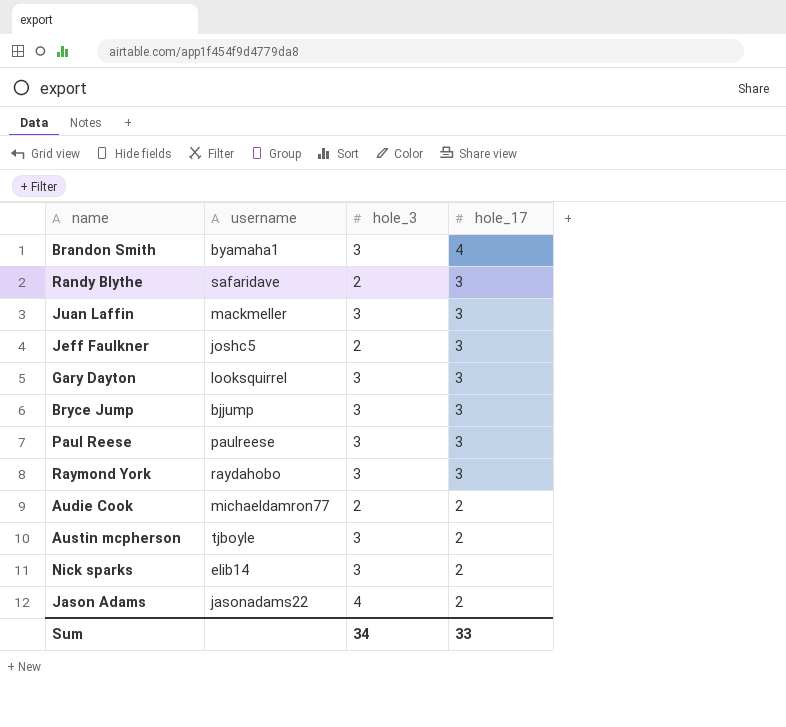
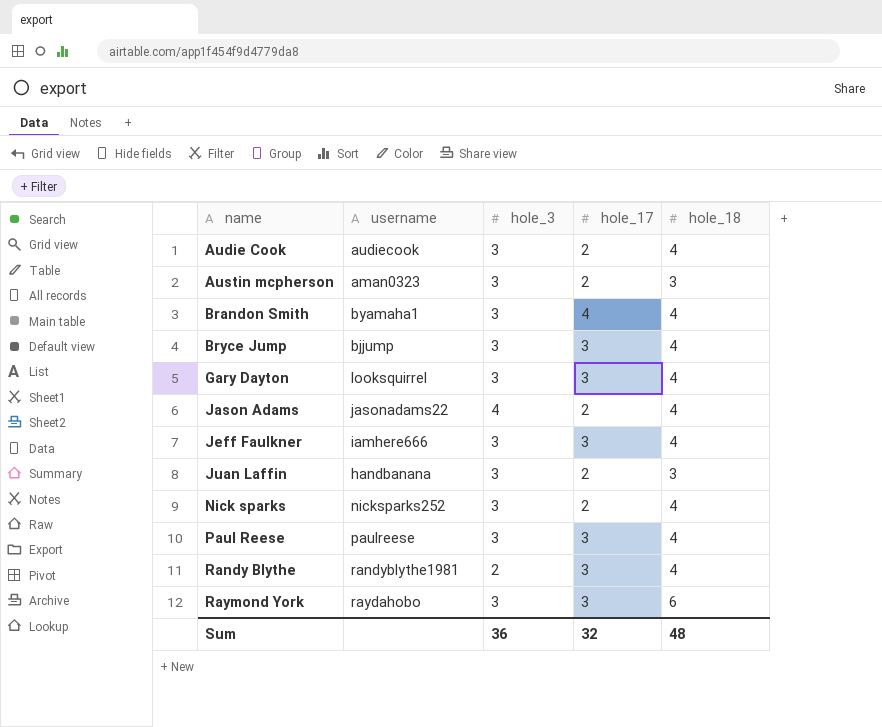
row order: hole_17 descending -> name ascending
column hole_18 | position: none -> 5
Audie Cook | username: michaeldamron77 -> audiecook
Audie Cook | hole_3: 2 -> 3
Austin mcpherson | username: tjboyle -> aman0323
Jeff Faulkner | username: joshc5 -> iamhere666
Jeff Faulkner | hole_3: 2 -> 3
Juan Laffin | username: mackmeller -> handbanana
Juan Laffin | hole_17: 3 -> 2
Nick sparks | username: elib14 -> nicksparks252
Randy Blythe | username: safaridave -> randyblythe1981
Sum | hole_3: 34 -> 36
Sum | hole_17: 33 -> 32

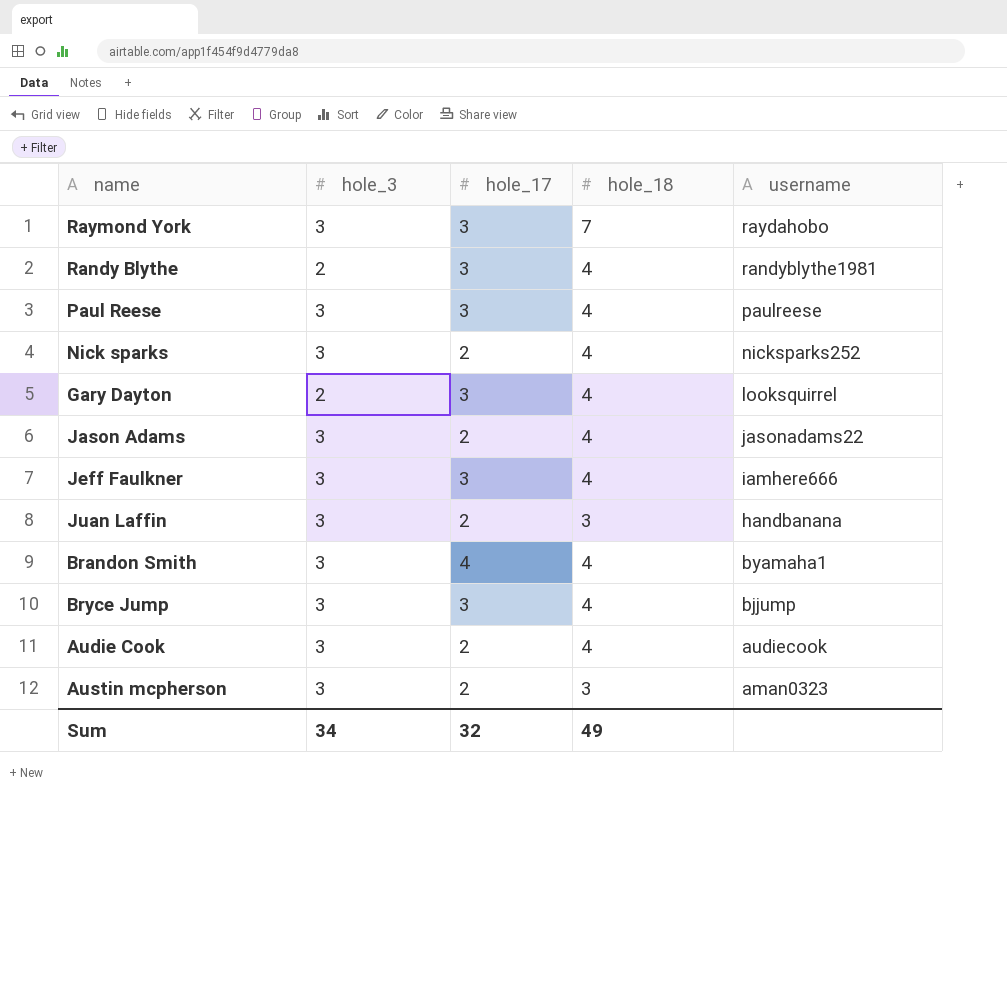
row order: name ascending -> username descending
column username | position: 2 -> 5
Raymond York | hole_18: 6 -> 7
Gary Dayton | hole_3: 3 -> 2
Jason Adams | hole_3: 4 -> 3
Sum | hole_3: 36 -> 34
Sum | hole_18: 48 -> 49

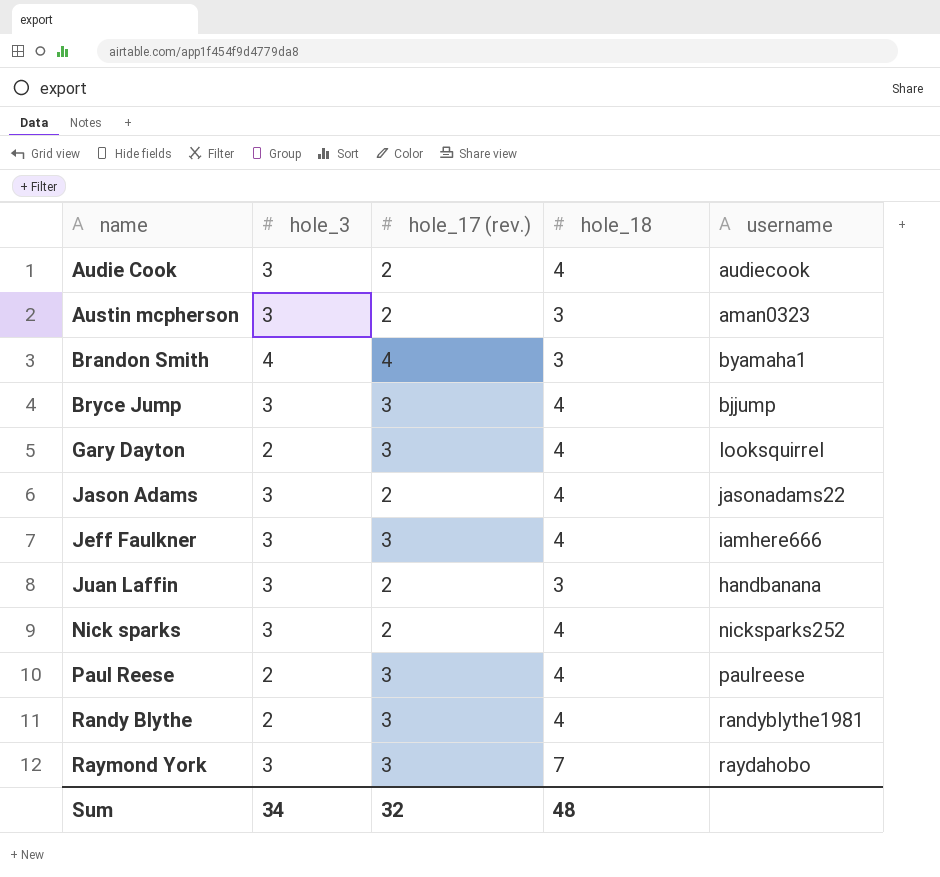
row order: username descending -> name ascending
column name: hole_17 -> hole_17 (rev.)
Brandon Smith | hole_3: 3 -> 4
Brandon Smith | hole_18: 4 -> 3
Paul Reese | hole_3: 3 -> 2
Sum | hole_18: 49 -> 48

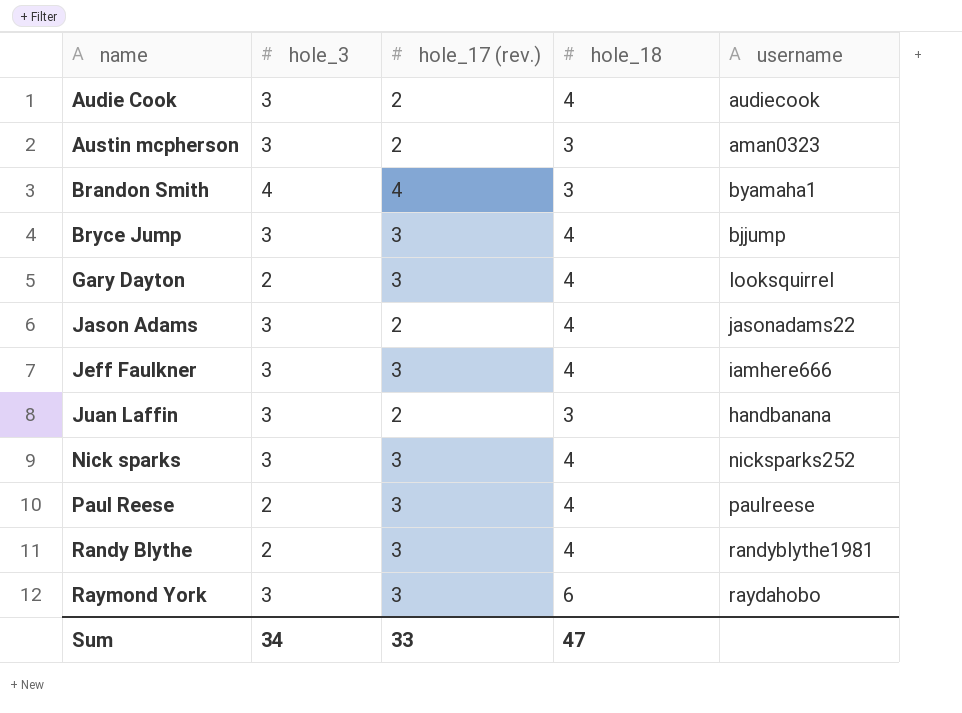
Nick sparks | hole_17 (rev.): 2 -> 3
Raymond York | hole_18: 7 -> 6
Sum | hole_17 (rev.): 32 -> 33
Sum | hole_18: 48 -> 47

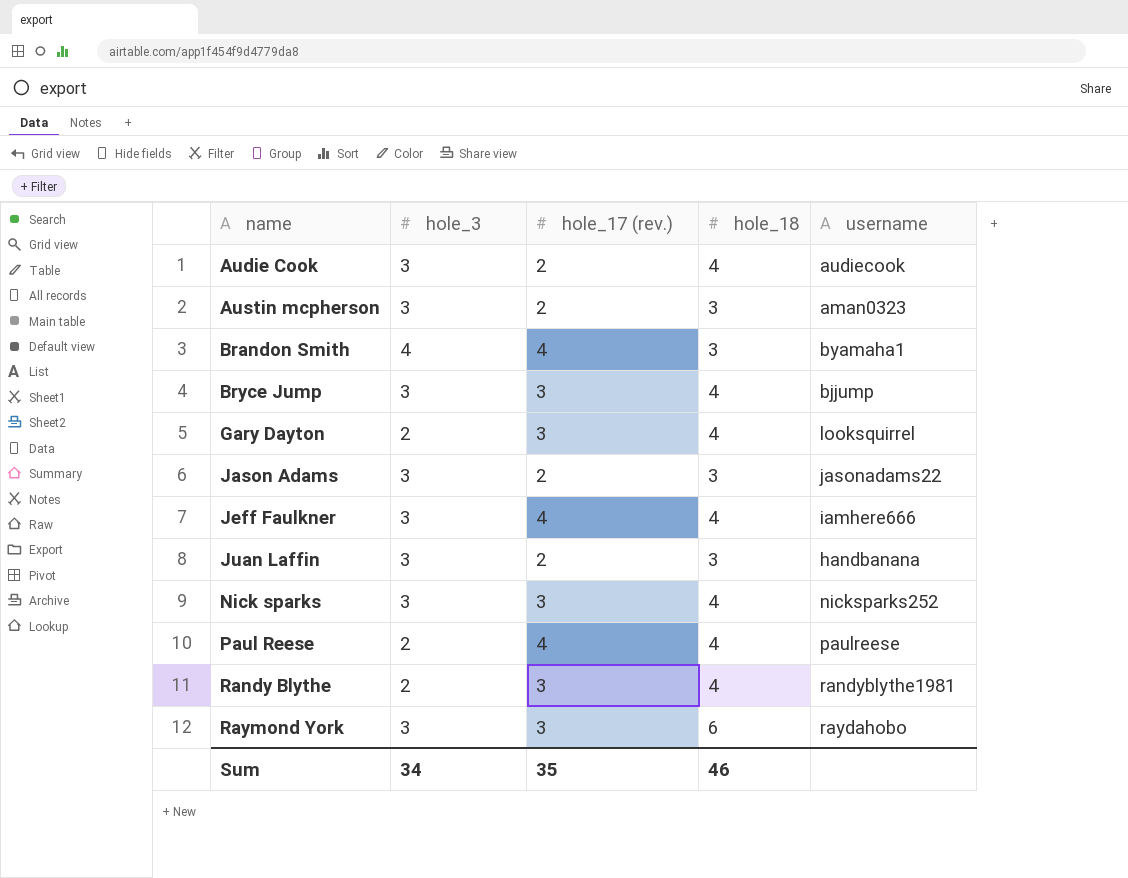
Jason Adams | hole_18: 4 -> 3
Jeff Faulkner | hole_17 (rev.): 3 -> 4
Paul Reese | hole_17 (rev.): 3 -> 4
Sum | hole_17 (rev.): 33 -> 35
Sum | hole_18: 47 -> 46

